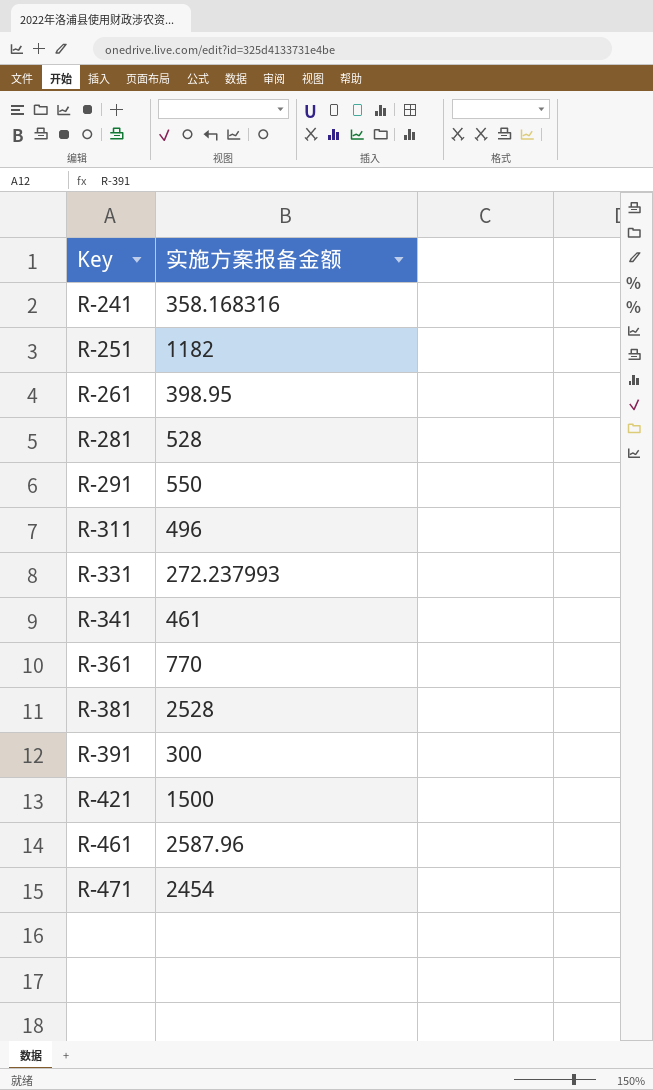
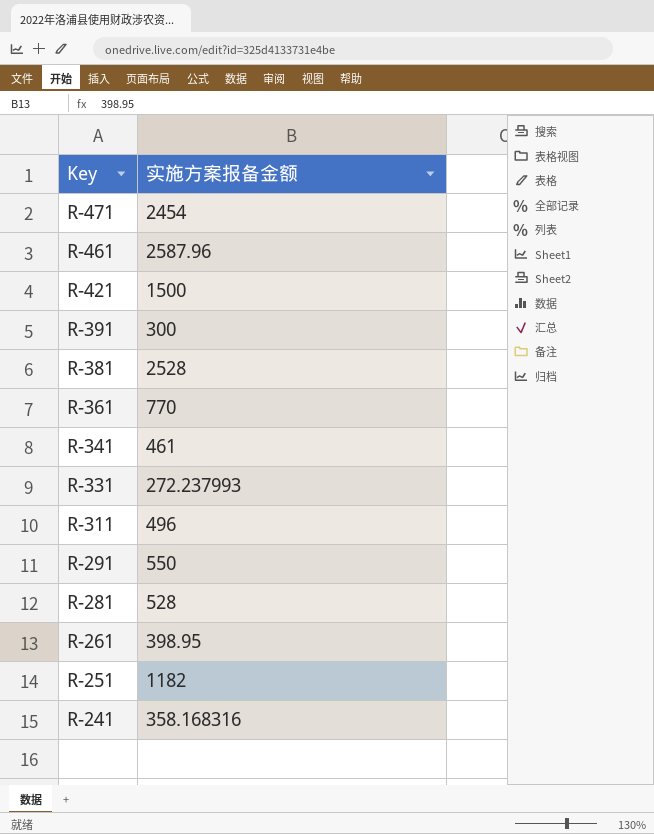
row order: Key ascending -> Key descending

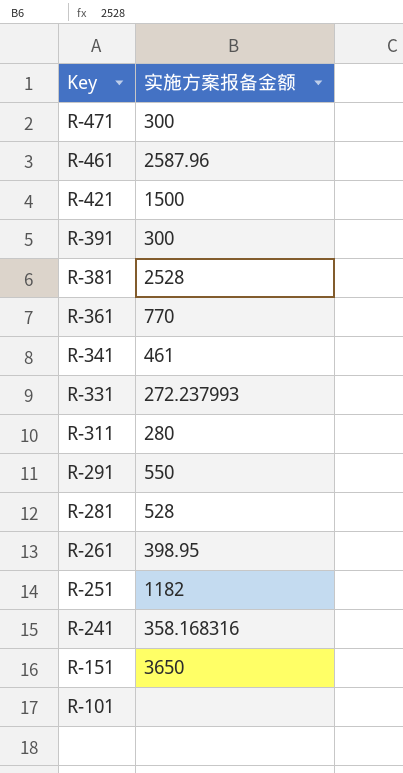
R-471 | 实施方案报备金额: 2454 -> 300
R-311 | 实施方案报备金额: 496 -> 280
row R-151: none -> 3650
row R-101: none -> none

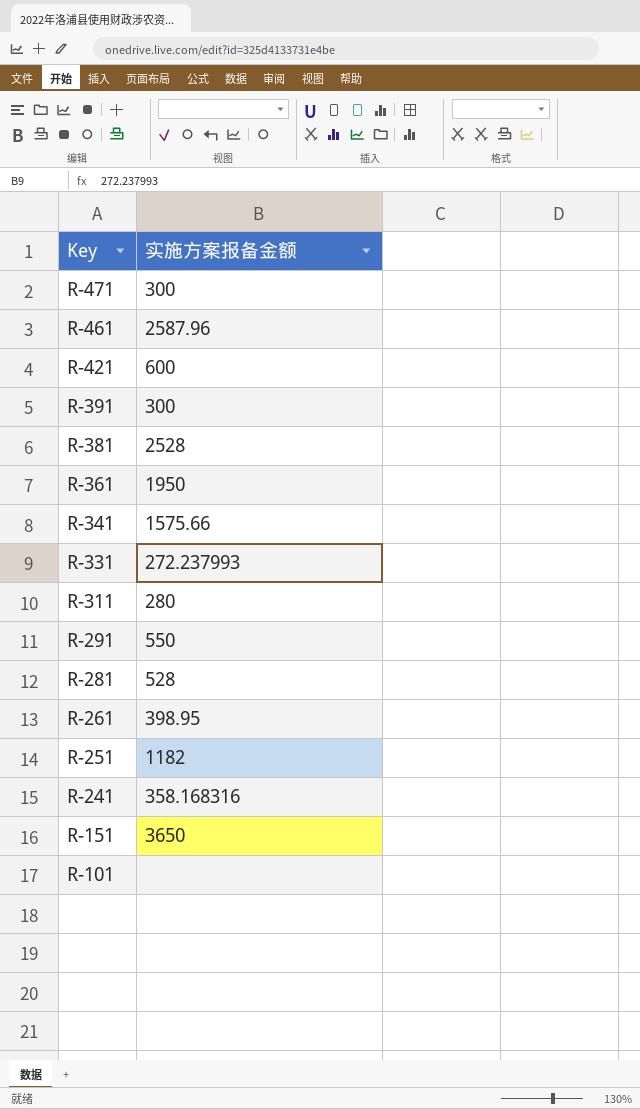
R-421 | 实施方案报备金额: 1500 -> 600
R-361 | 实施方案报备金额: 770 -> 1950
R-341 | 实施方案报备金额: 461 -> 1575.66

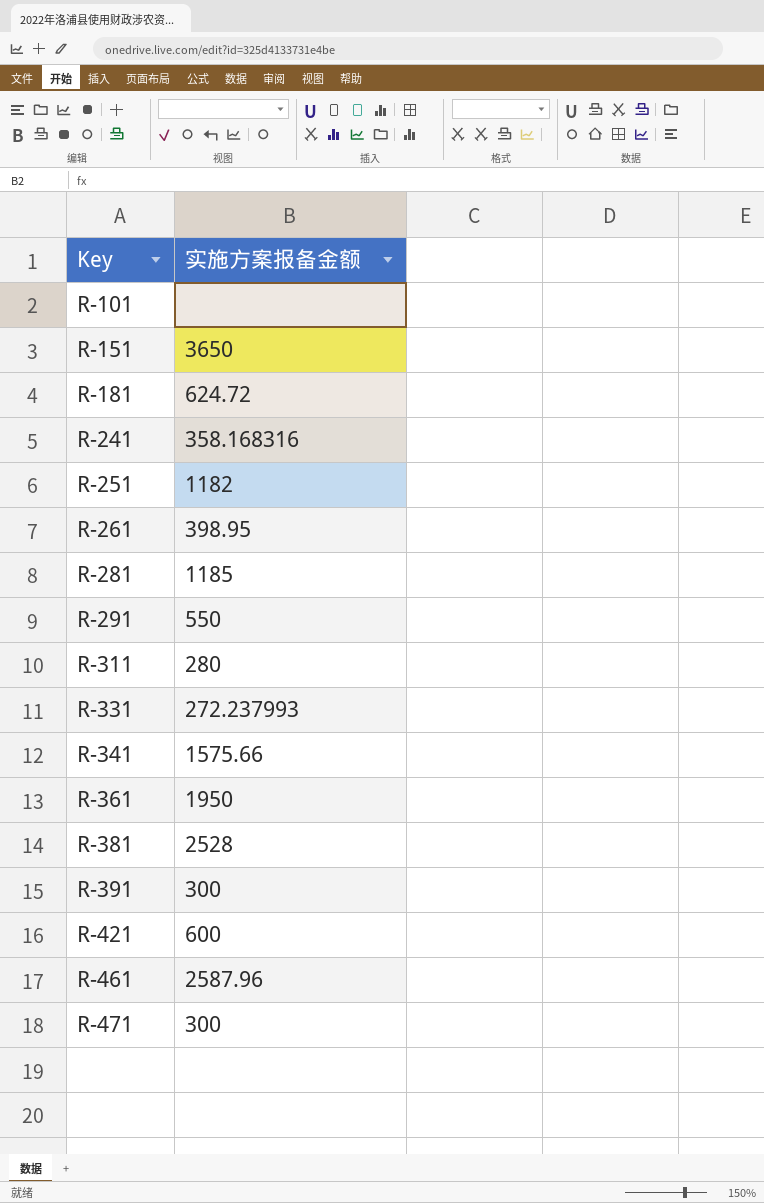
row order: Key descending -> Key ascending
row R-181: none -> 624.72
R-281 | 实施方案报备金额: 528 -> 1185

